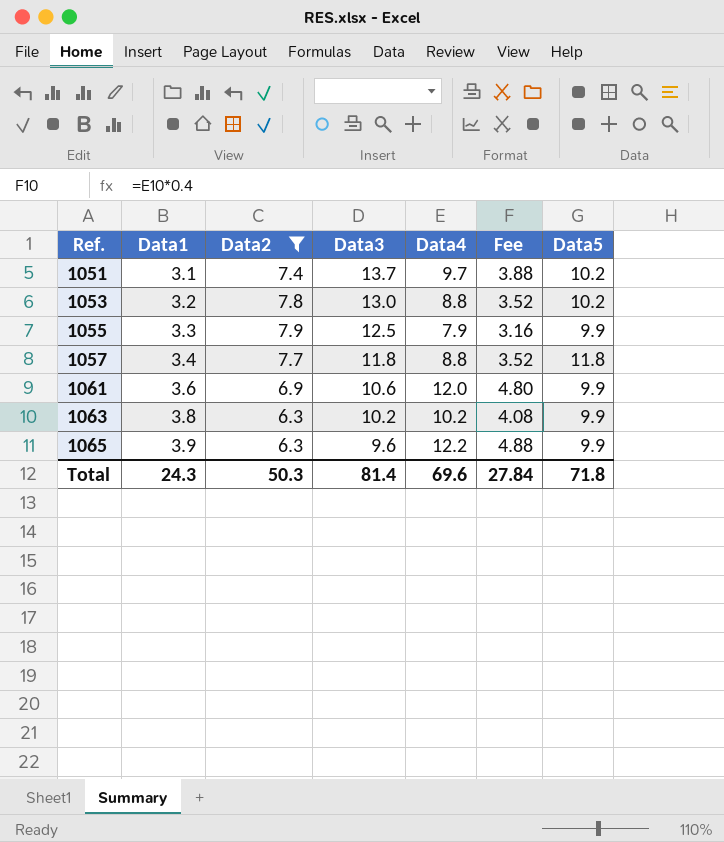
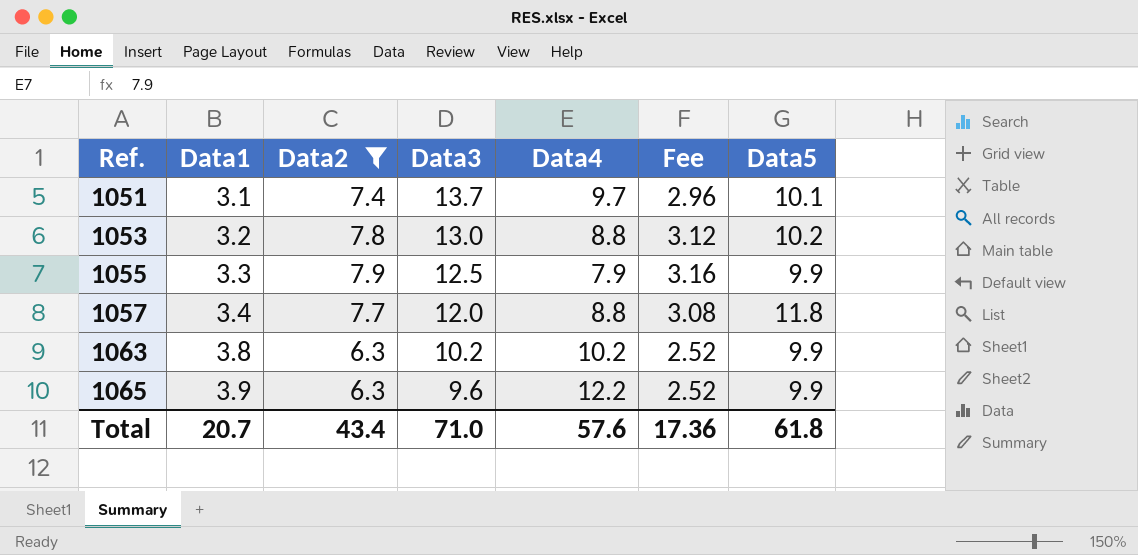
column Fee | formula: [Data4] * 0.4 -> [Data2] * 0.4
row 1061: 3.6 | 6.9 | 10.6 | 12.0 | 4.80 | 9.9 -> none
1051 | Data5: 10.2 -> 10.1
1057 | Data3: 11.8 -> 12.0
Total | Data1: 24.3 -> 20.7
Total | Data2: 50.3 -> 43.4
Total | Data3: 81.4 -> 71.0
Total | Data4: 69.6 -> 57.6
Total | Fee: 27.84 -> 17.36
Total | Data5: 71.8 -> 61.8

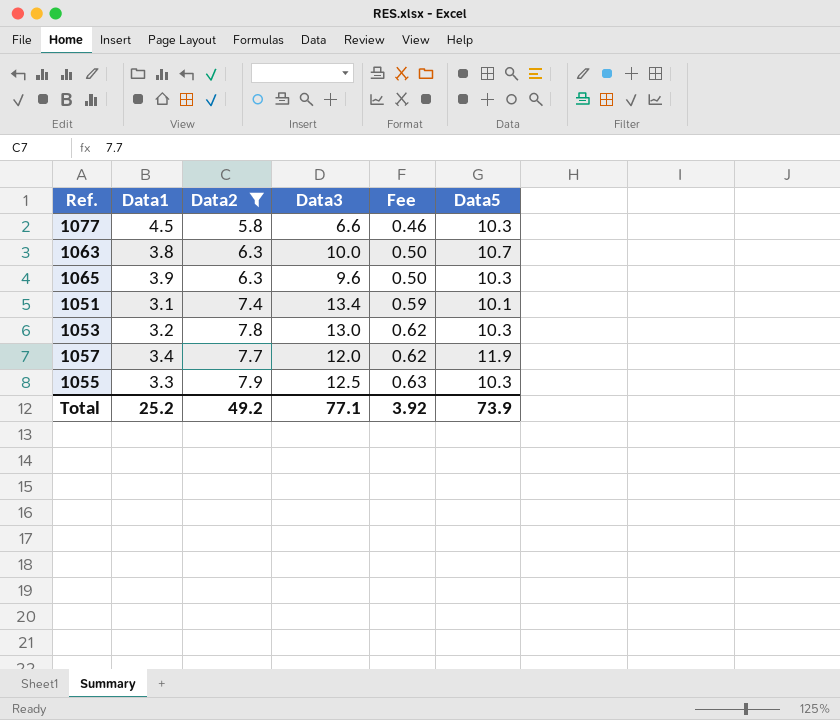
row order: Ref. ascending -> Fee ascending
column Data4 | position: 5 -> none
column Fee | formula: [Data2] * 0.4 -> [Data2] * 0.08
row 1077: none -> 4.5 | 5.8 | 6.6 | 0.46 | 10.3
1063 | Data3: 10.2 -> 10.0
1063 | Data5: 9.9 -> 10.7
1065 | Data5: 9.9 -> 10.3
1051 | Data3: 13.7 -> 13.4
1053 | Data5: 10.2 -> 10.3
1057 | Data5: 11.8 -> 11.9
1055 | Data5: 9.9 -> 10.3
Total | Data1: 20.7 -> 25.2
Total | Data2: 43.4 -> 49.2
Total | Data3: 71.0 -> 77.1
Total | Fee: 17.36 -> 3.92
Total | Data5: 61.8 -> 73.9

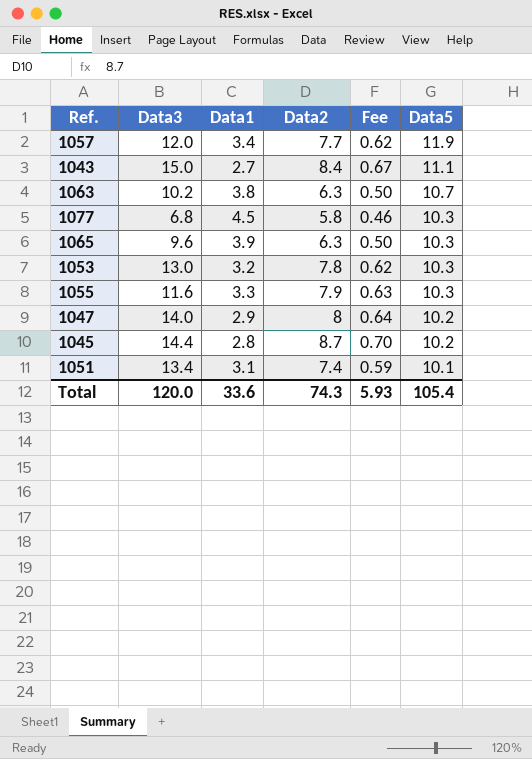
filter: Data2 <= 7.9 -> none
row order: Fee ascending -> Data5 descending
column Data3 | position: 4 -> 2
1063 | Data3: 10.0 -> 10.2
1077 | Data3: 6.6 -> 6.8
1055 | Data3: 12.5 -> 11.6
Total | Data3: 77.1 -> 120.0
Total | Data1: 25.2 -> 33.6
Total | Data2: 49.2 -> 74.3
Total | Fee: 3.92 -> 5.93
Total | Data5: 73.9 -> 105.4

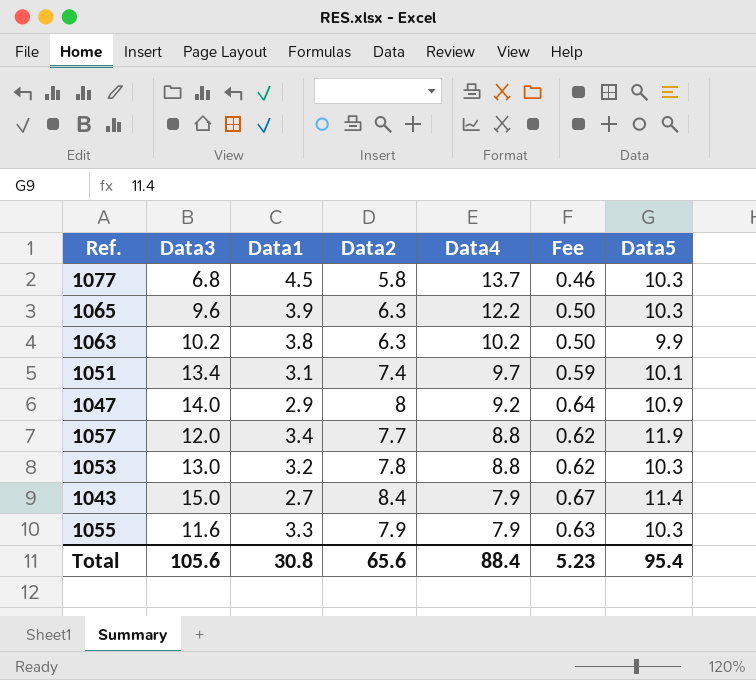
row order: Data5 descending -> Data4 descending
column Data4 | position: none -> 5
row 1045: 14.4 | 2.8 | 8.7 | 0.70 | 10.2 -> none
1063 | Data5: 10.7 -> 9.9
1047 | Data5: 10.2 -> 10.9
1043 | Data5: 11.1 -> 11.4
Total | Data3: 120.0 -> 105.6
Total | Data1: 33.6 -> 30.8
Total | Data2: 74.3 -> 65.6
Total | Fee: 5.93 -> 5.23
Total | Data5: 105.4 -> 95.4

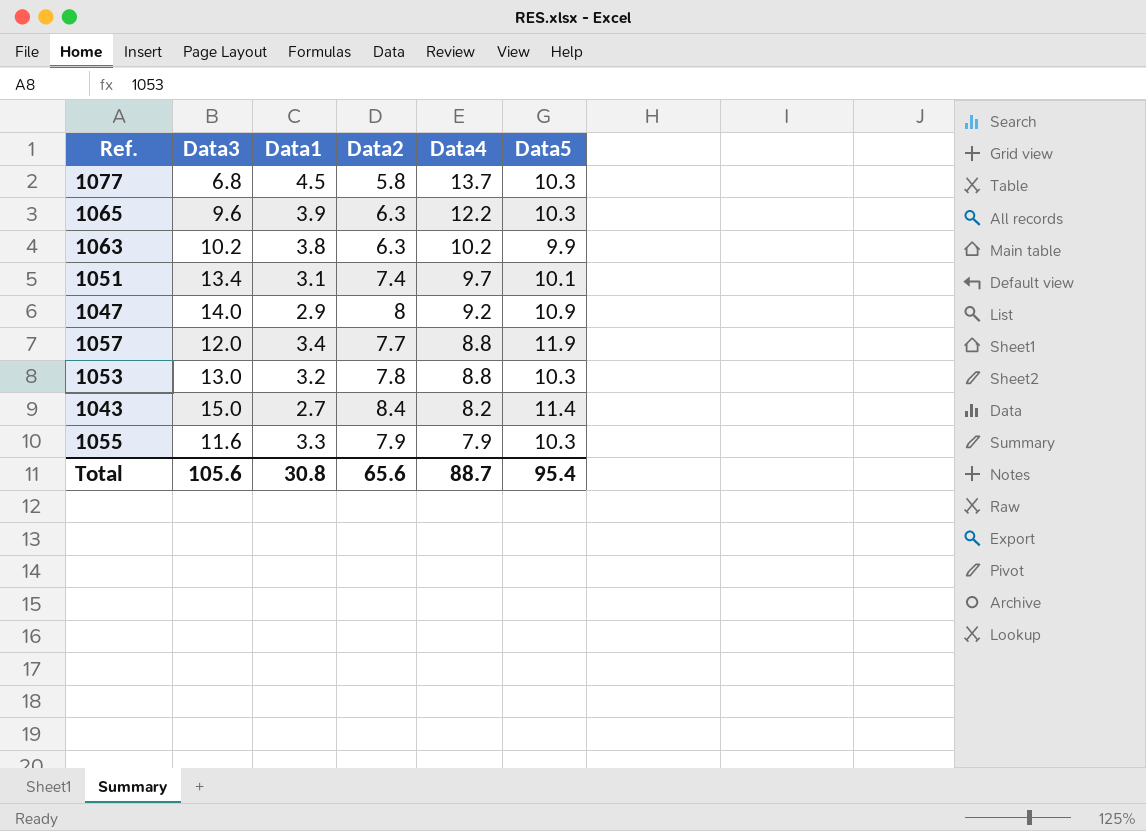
column Fee | formula: [Data2] * 0.08 -> none
1043 | Data4: 7.9 -> 8.2
Total | Data4: 88.4 -> 88.7

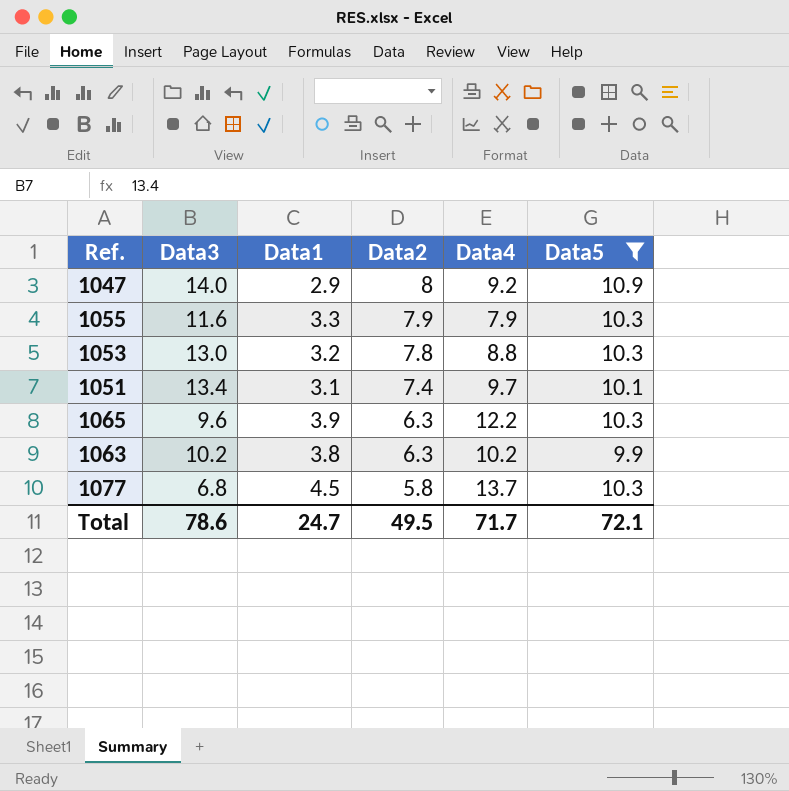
filter: none -> Data5 <= 10.9
row order: Data4 descending -> Data2 descending
Total | Data3: 105.6 -> 78.6
Total | Data1: 30.8 -> 24.7
Total | Data2: 65.6 -> 49.5
Total | Data4: 88.7 -> 71.7
Total | Data5: 95.4 -> 72.1

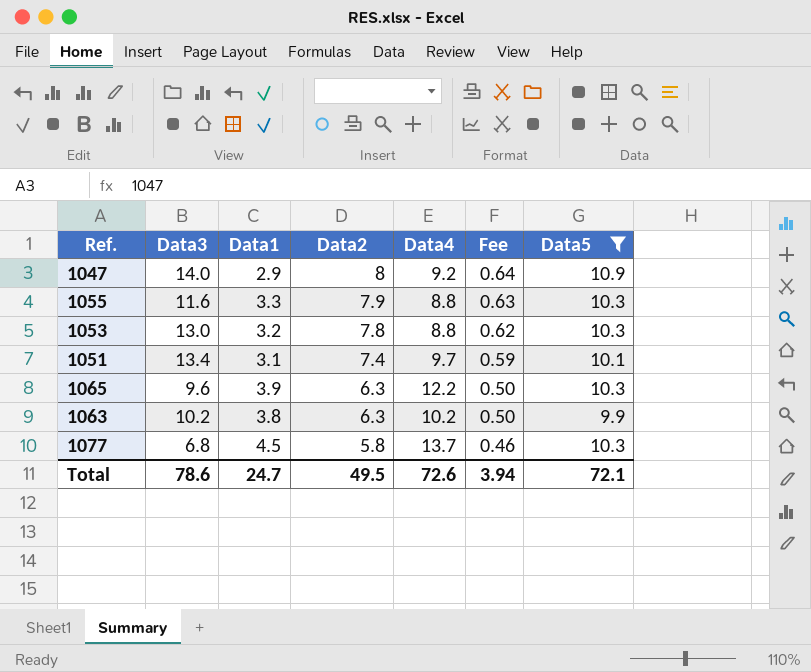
column Fee | formula: none -> [Data2] * 0.08
1055 | Data4: 7.9 -> 8.8
Total | Data4: 71.7 -> 72.6

